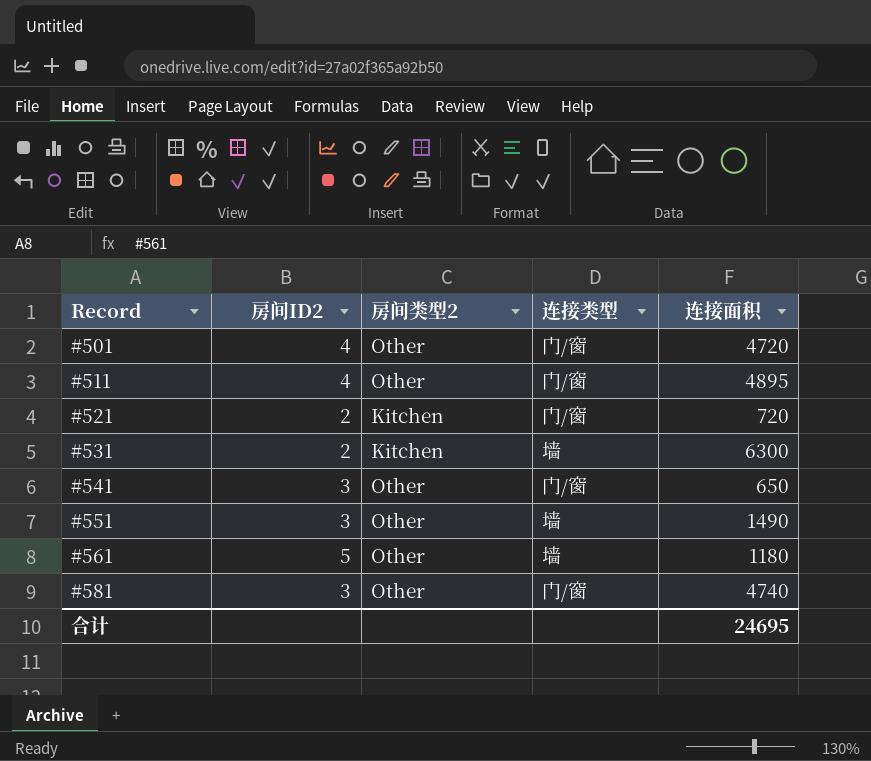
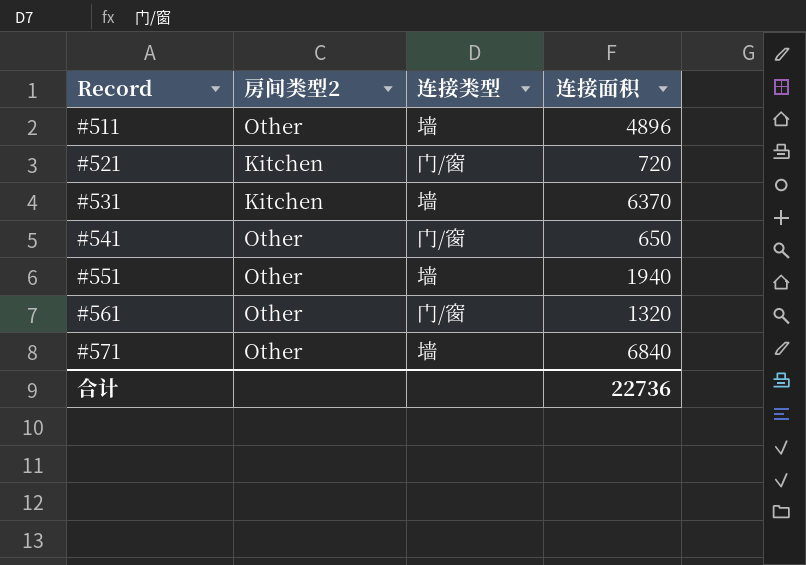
column 房间ID2 | position: 2 -> none
row #501: 4 | Other | 门/窗 | 4720 -> none
row #581: 3 | Other | 门/窗 | 4740 -> none
#511 | 连接类型: 门/窗 -> 墙
#511 | 连接面积: 4895 -> 4896
#531 | 连接面积: 6300 -> 6370
#551 | 连接面积: 1490 -> 1940
#561 | 连接类型: 墙 -> 门/窗
#561 | 连接面积: 1180 -> 1320
row #571: none -> Other | 墙 | 6840
合计 | 连接面积: 24695 -> 22736

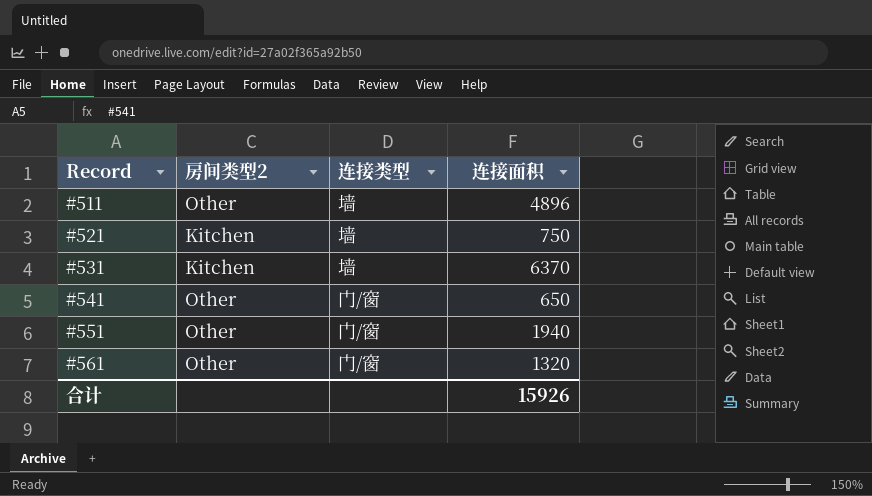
row #571: Other | 墙 | 6840 -> none
#521 | 连接类型: 门/窗 -> 墙
#521 | 连接面积: 720 -> 750
#551 | 连接类型: 墙 -> 门/窗
合计 | 连接面积: 22736 -> 15926

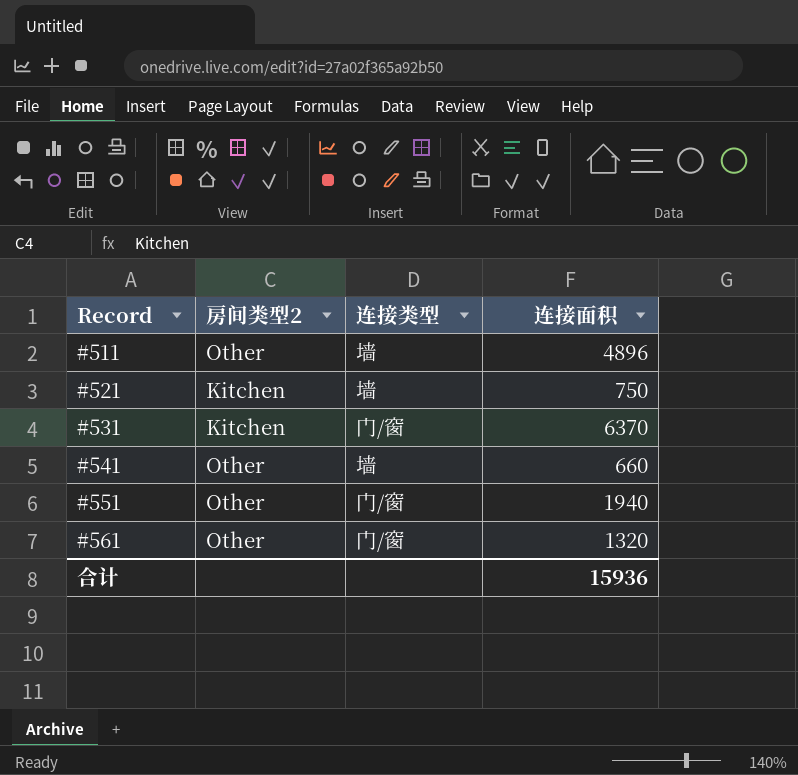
#531 | 连接类型: 墙 -> 门/窗
#541 | 连接类型: 门/窗 -> 墙
#541 | 连接面积: 650 -> 660
合计 | 连接面积: 15926 -> 15936

